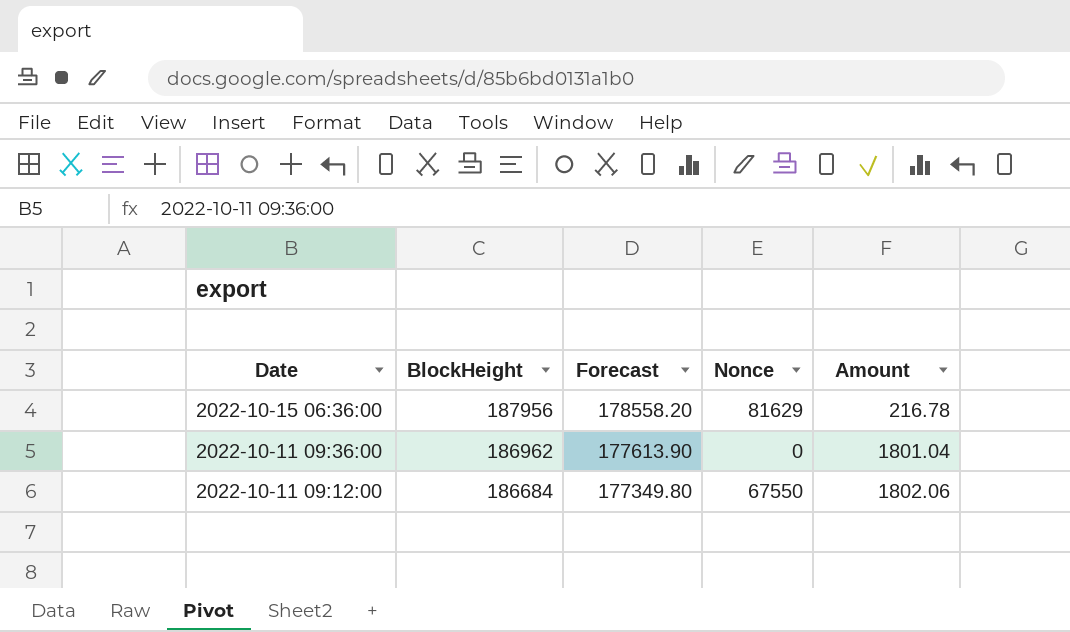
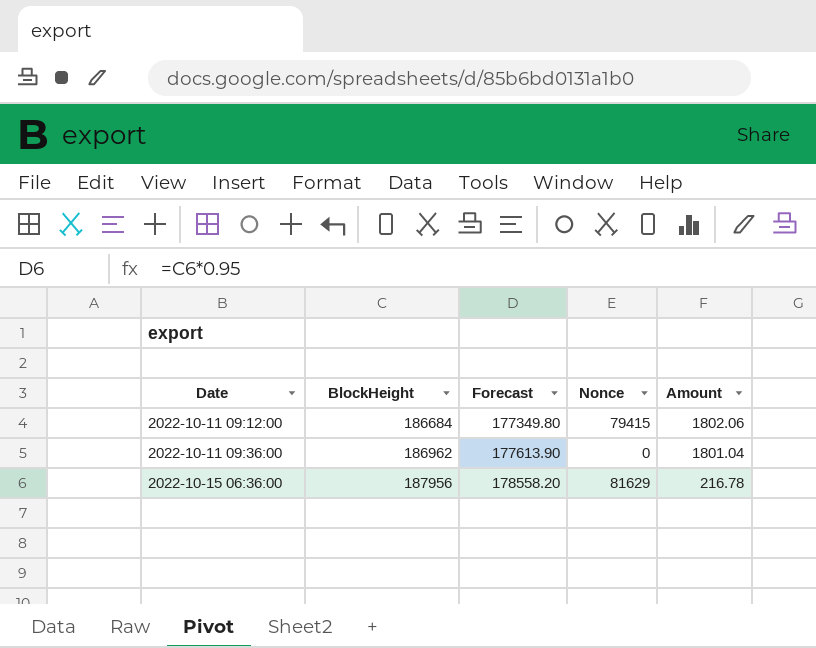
row order: Date descending -> Date ascending
2022-10-11 09:12:00 | Nonce: 67550 -> 79415

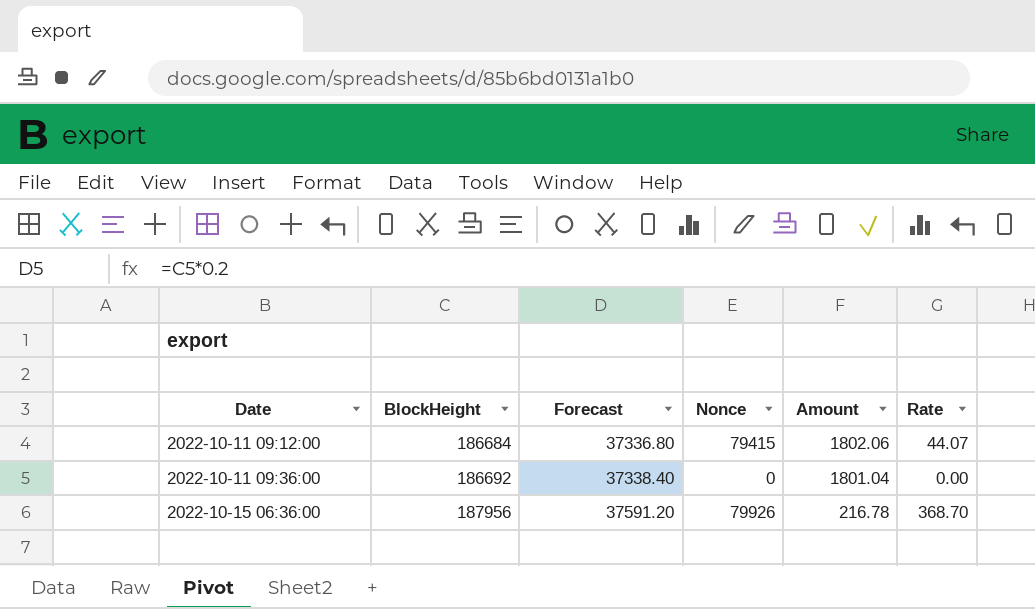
column Forecast | formula: [BlockHeight] * 0.95 -> [BlockHeight] * 0.2
column Rate | formula: none -> [Nonce] / [Amount]
2022-10-11 09:36:00 | BlockHeight: 186962 -> 186692
2022-10-15 06:36:00 | Nonce: 81629 -> 79926

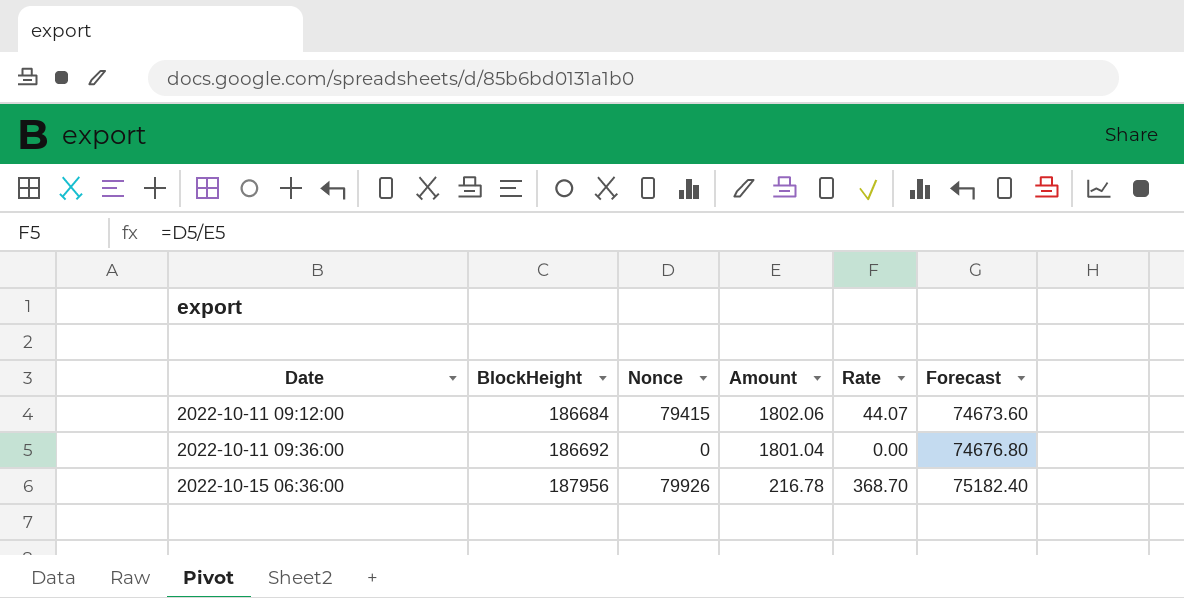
column Forecast | formula: [BlockHeight] * 0.2 -> [BlockHeight] * 0.4
column Forecast | position: 3 -> 6

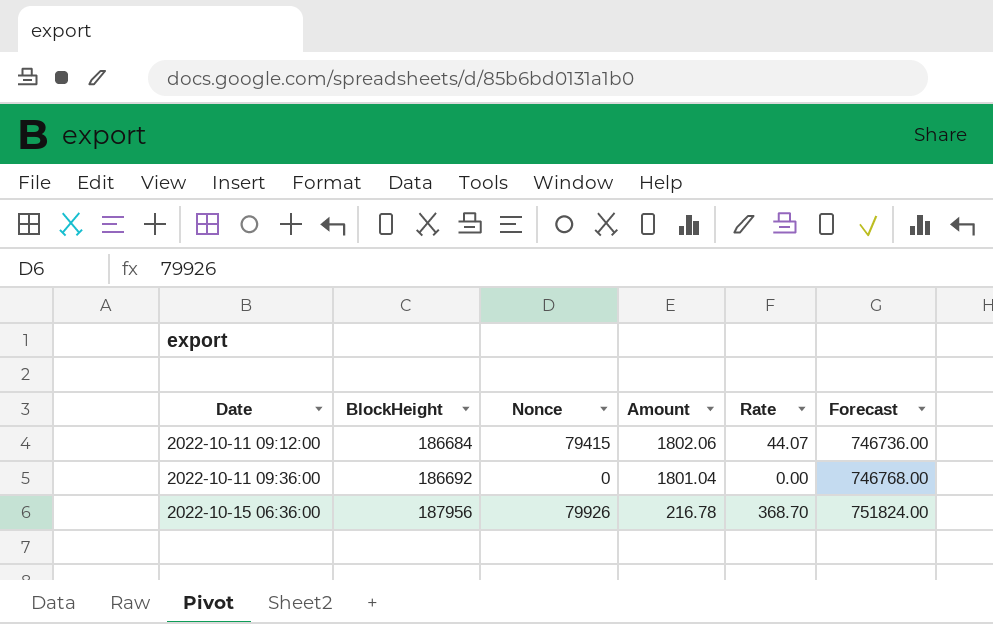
column Forecast | formula: [BlockHeight] * 0.4 -> [BlockHeight] * 4

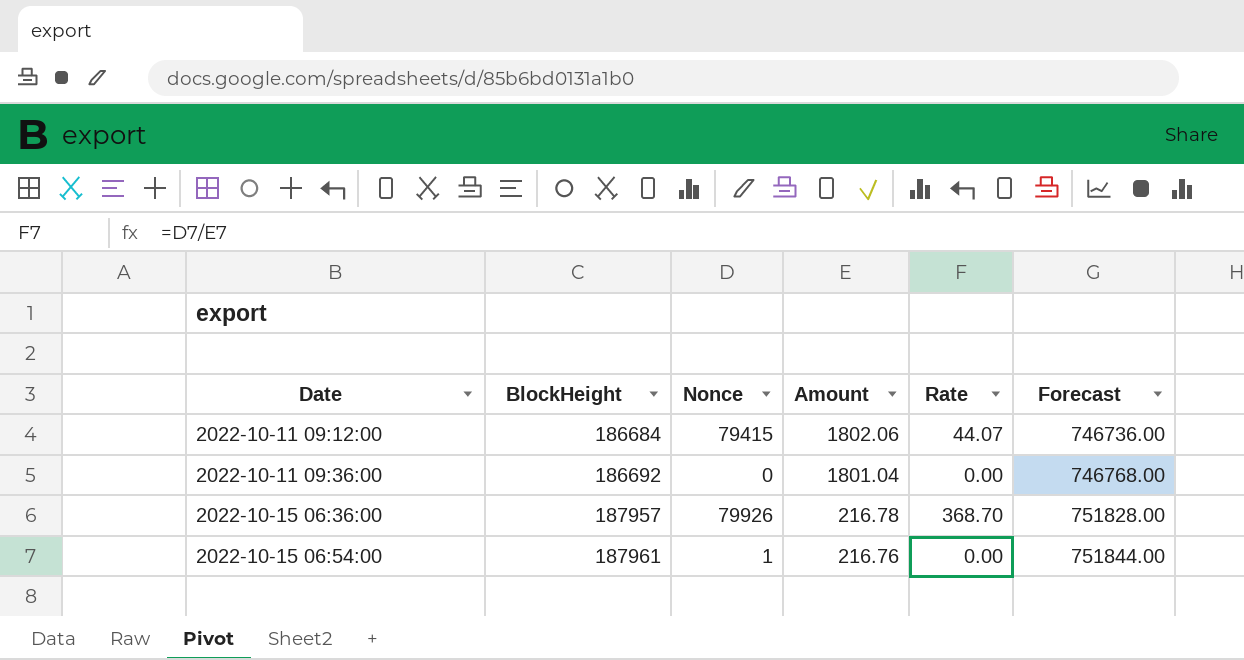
2022-10-15 06:36:00 | BlockHeight: 187956 -> 187957
2022-10-15 06:36:00 | Forecast: 751824.00 -> 751828.00
row 2022-10-15 06:54:00: none -> 187961 | 1 | 216.76 | 0.00 | 751844.00

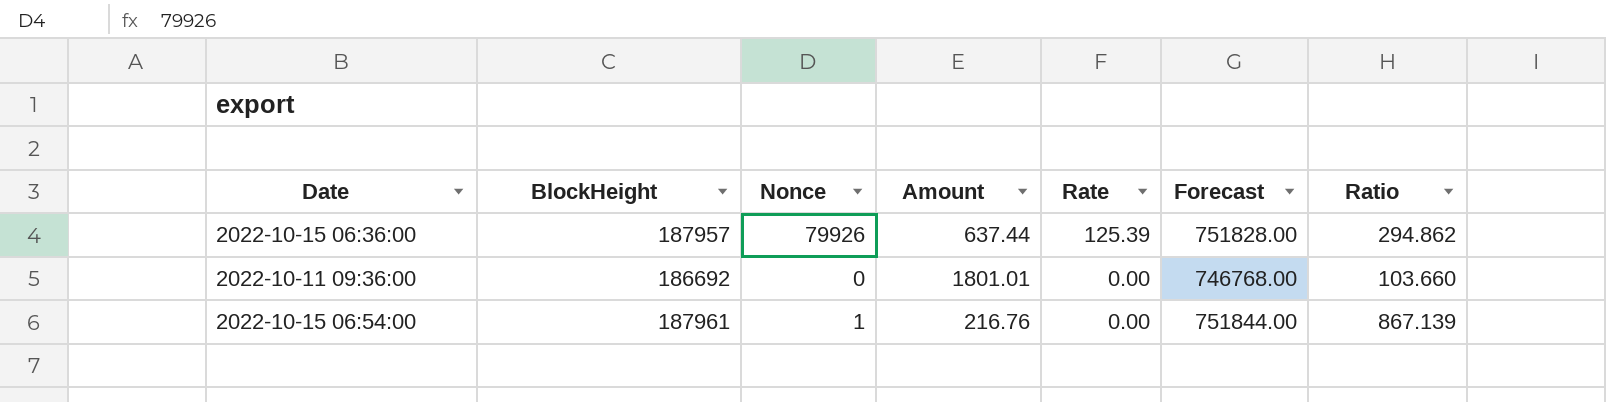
row order: Date ascending -> Rate descending
column Ratio | formula: none -> [BlockHeight] / [Amount]
row 2022-10-11 09:12:00: 186684 | 79415 | 1802.06 | 44.07 | 746736.00 -> none
2022-10-15 06:36:00 | Amount: 216.78 -> 637.44
2022-10-15 06:36:00 | Rate: 368.70 -> 125.39
2022-10-11 09:36:00 | Amount: 1801.04 -> 1801.01

